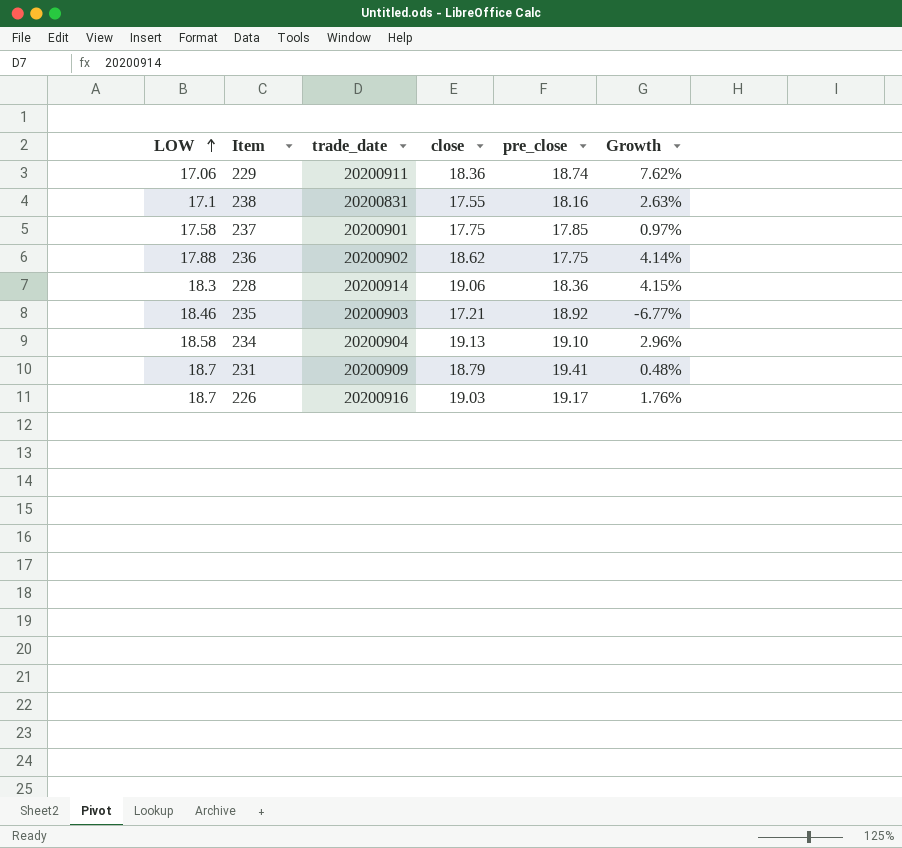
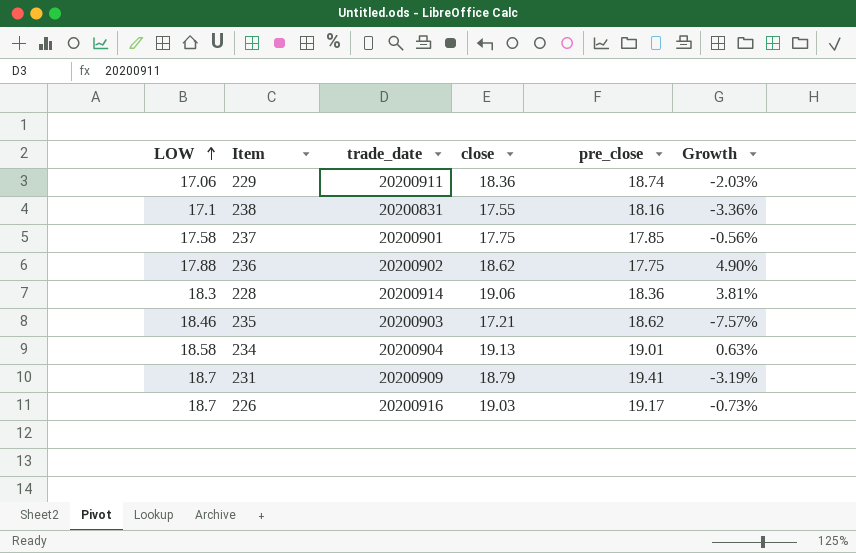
column Growth | formula: ([close] - [LOW]) / [LOW] -> ([close] - [pre_close]) / [pre_close]
235 | pre_close: 18.92 -> 18.62
234 | pre_close: 19.10 -> 19.01

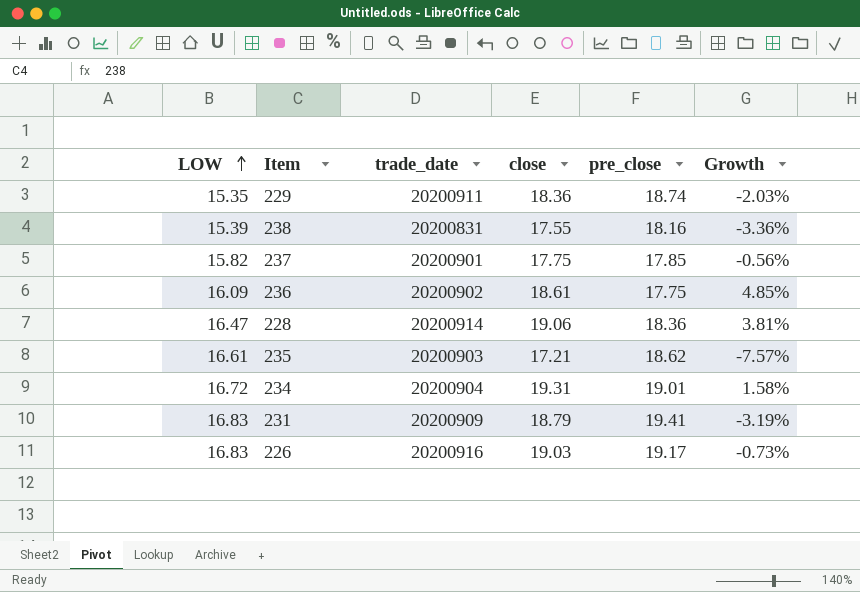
229 | LOW: 17.06 -> 15.35
238 | LOW: 17.1 -> 15.39
237 | LOW: 17.58 -> 15.82
236 | LOW: 17.88 -> 16.09
236 | close: 18.62 -> 18.61
236 | Growth: 4.90% -> 4.85%
228 | LOW: 18.3 -> 16.47
235 | LOW: 18.46 -> 16.61
234 | LOW: 18.58 -> 16.72
234 | close: 19.13 -> 19.31
234 | Growth: 0.63% -> 1.58%
231 | LOW: 18.7 -> 16.83
226 | LOW: 18.7 -> 16.83

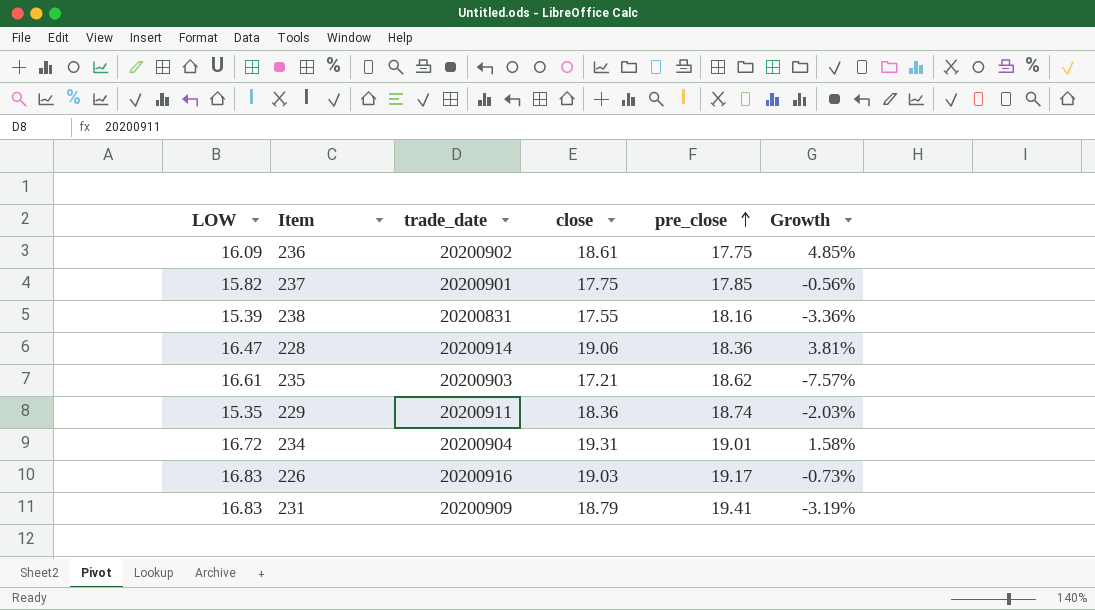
row order: LOW ascending -> pre_close ascending

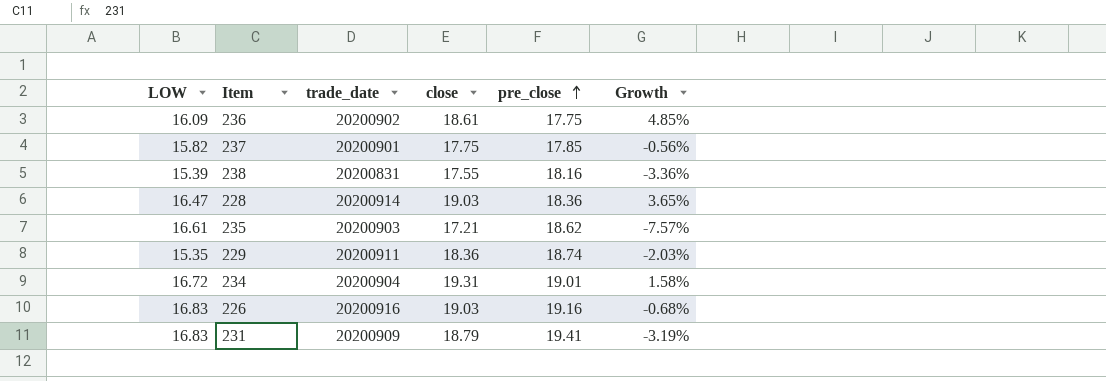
228 | close: 19.06 -> 19.03
228 | Growth: 3.81% -> 3.65%
226 | pre_close: 19.17 -> 19.16
226 | Growth: -0.73% -> -0.68%

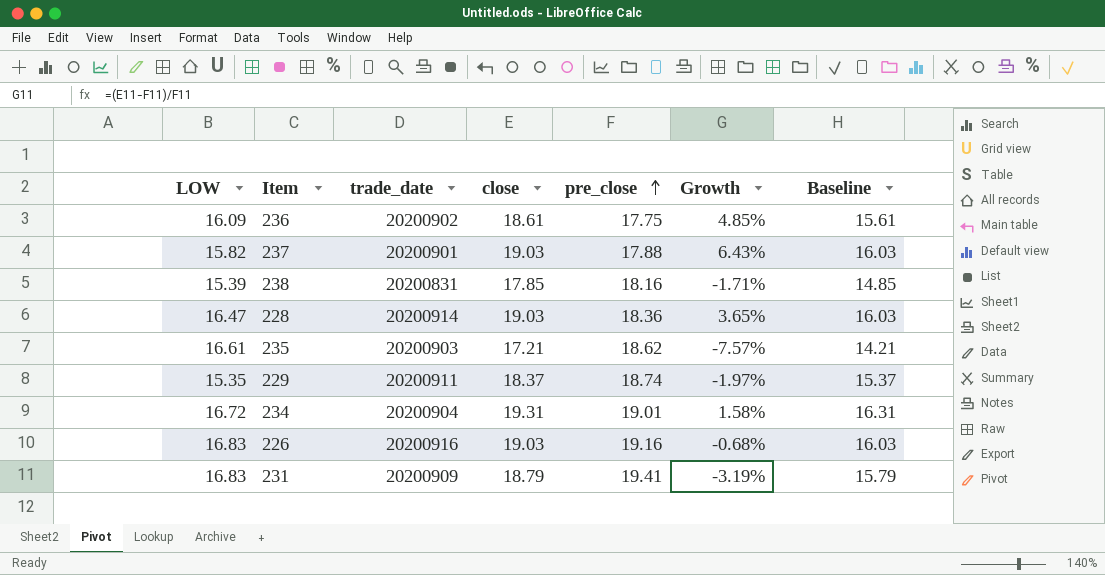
column Baseline | formula: none -> [close] - 3
237 | close: 17.75 -> 19.03
237 | pre_close: 17.85 -> 17.88
237 | Growth: -0.56% -> 6.43%
238 | close: 17.55 -> 17.85
238 | Growth: -3.36% -> -1.71%
229 | close: 18.36 -> 18.37
229 | Growth: -2.03% -> -1.97%

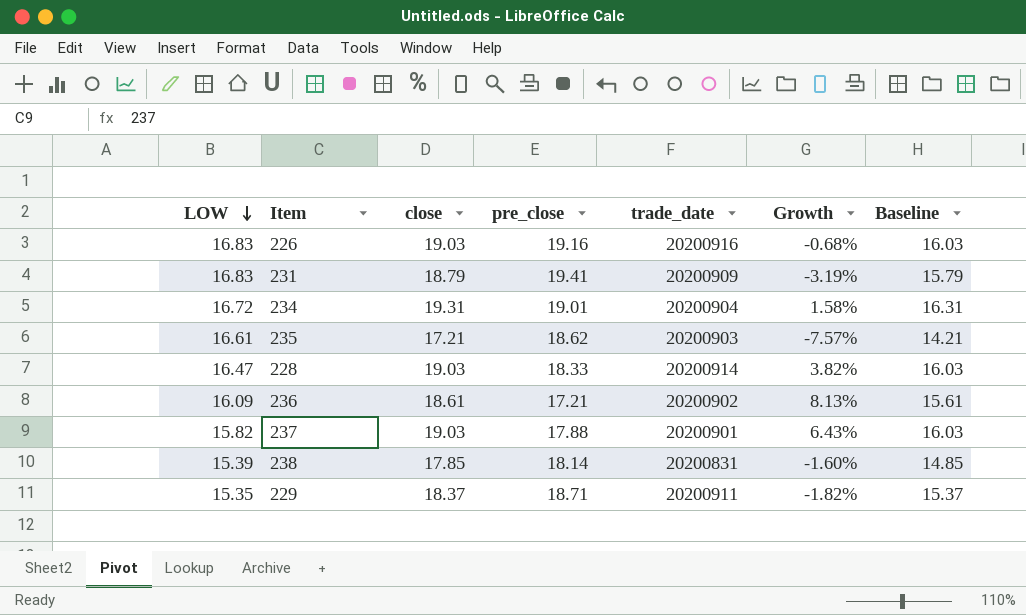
row order: pre_close ascending -> LOW descending
column trade_date | position: 3 -> 5
228 | pre_close: 18.36 -> 18.33
228 | Growth: 3.65% -> 3.82%
236 | pre_close: 17.75 -> 17.21
236 | Growth: 4.85% -> 8.13%
238 | pre_close: 18.16 -> 18.14
238 | Growth: -1.71% -> -1.60%
229 | pre_close: 18.74 -> 18.71
229 | Growth: -1.97% -> -1.82%

